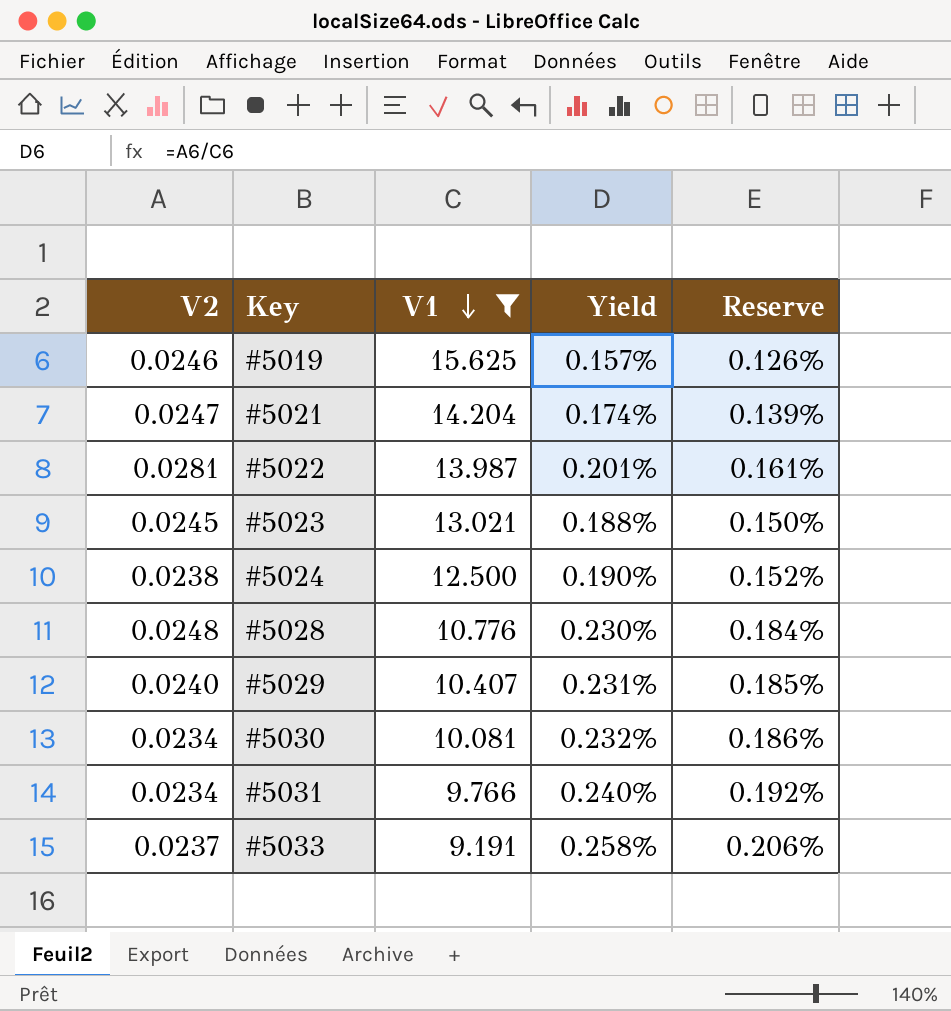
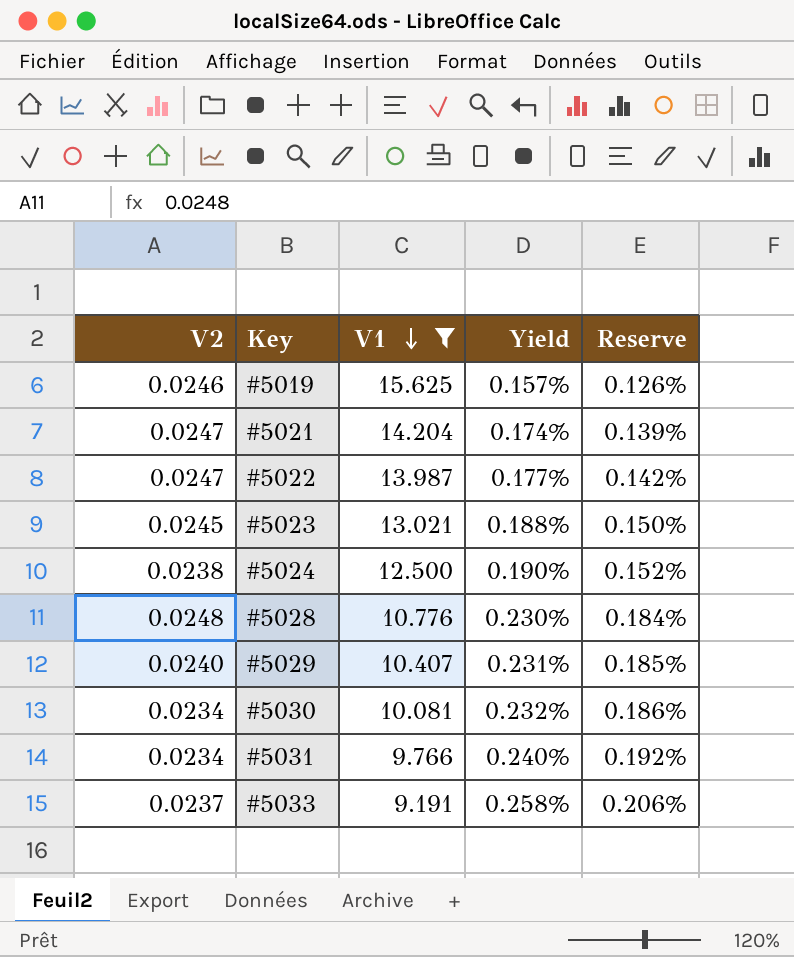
#5022 | V2: 0.0281 -> 0.0247
#5022 | Yield: 0.201% -> 0.177%
#5022 | Reserve: 0.161% -> 0.142%

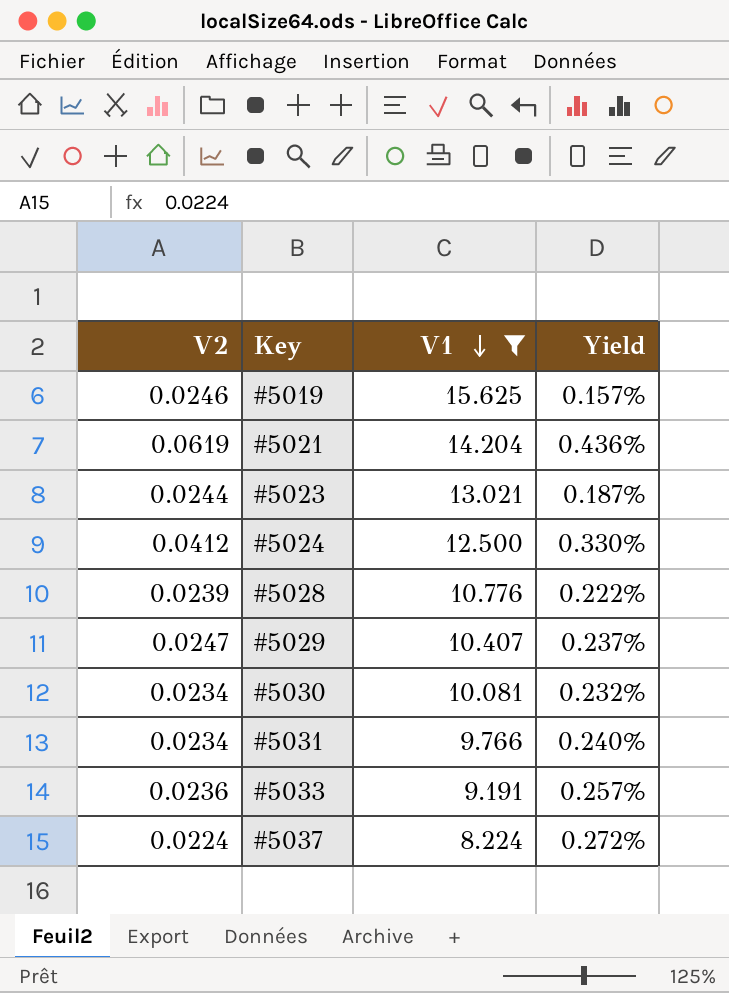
column Reserve | formula: [Yield] * 0.8 -> none
row #5022: 0.0247 | 13.987 | 0.177% | 0.142% -> none
#5021 | V2: 0.0247 -> 0.0619
#5021 | Yield: 0.174% -> 0.436%
#5023 | V2: 0.0245 -> 0.0244
#5023 | Yield: 0.188% -> 0.187%
#5024 | V2: 0.0238 -> 0.0412
#5024 | Yield: 0.190% -> 0.330%
#5028 | V2: 0.0248 -> 0.0239
#5028 | Yield: 0.230% -> 0.222%
#5029 | V2: 0.0240 -> 0.0247
#5029 | Yield: 0.231% -> 0.237%
#5033 | V2: 0.0237 -> 0.0236
#5033 | Yield: 0.258% -> 0.257%
row #5037: none -> 0.0224 | 8.224 | 0.272%

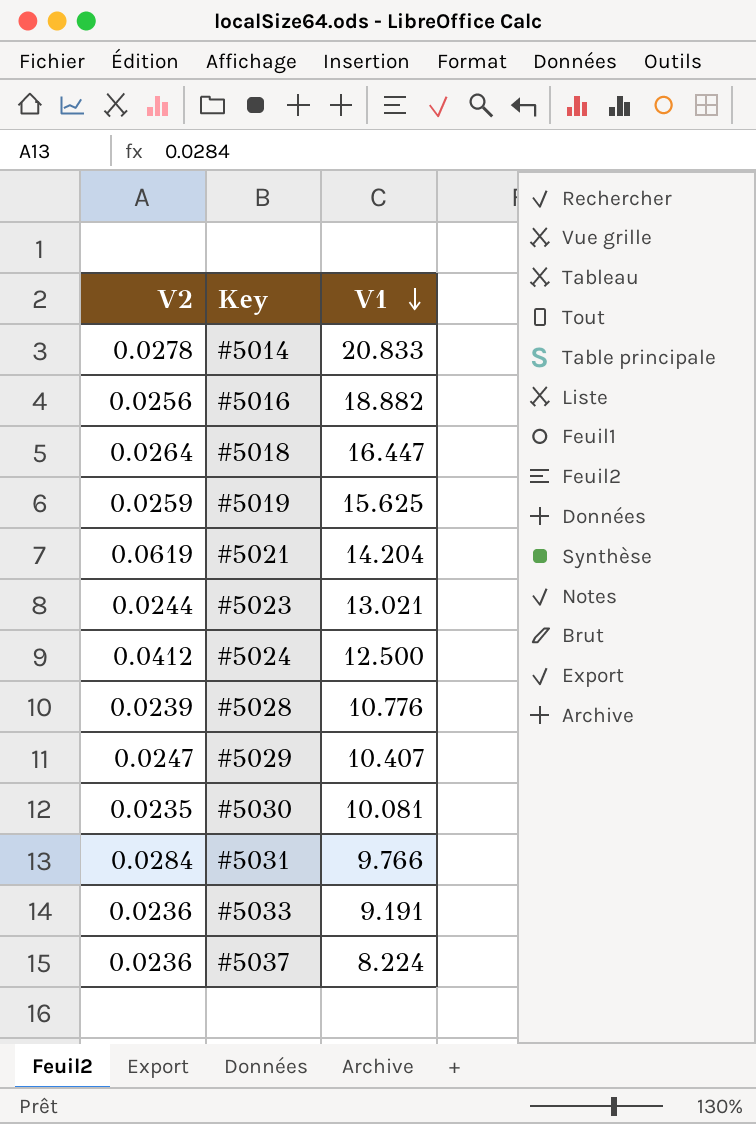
filter: V1 <= 15.625 -> none
column Yield | formula: [V2] / [V1] -> none
#5019 | V2: 0.0246 -> 0.0259
#5030 | V2: 0.0234 -> 0.0235
#5031 | V2: 0.0234 -> 0.0284
#5037 | V2: 0.0224 -> 0.0236

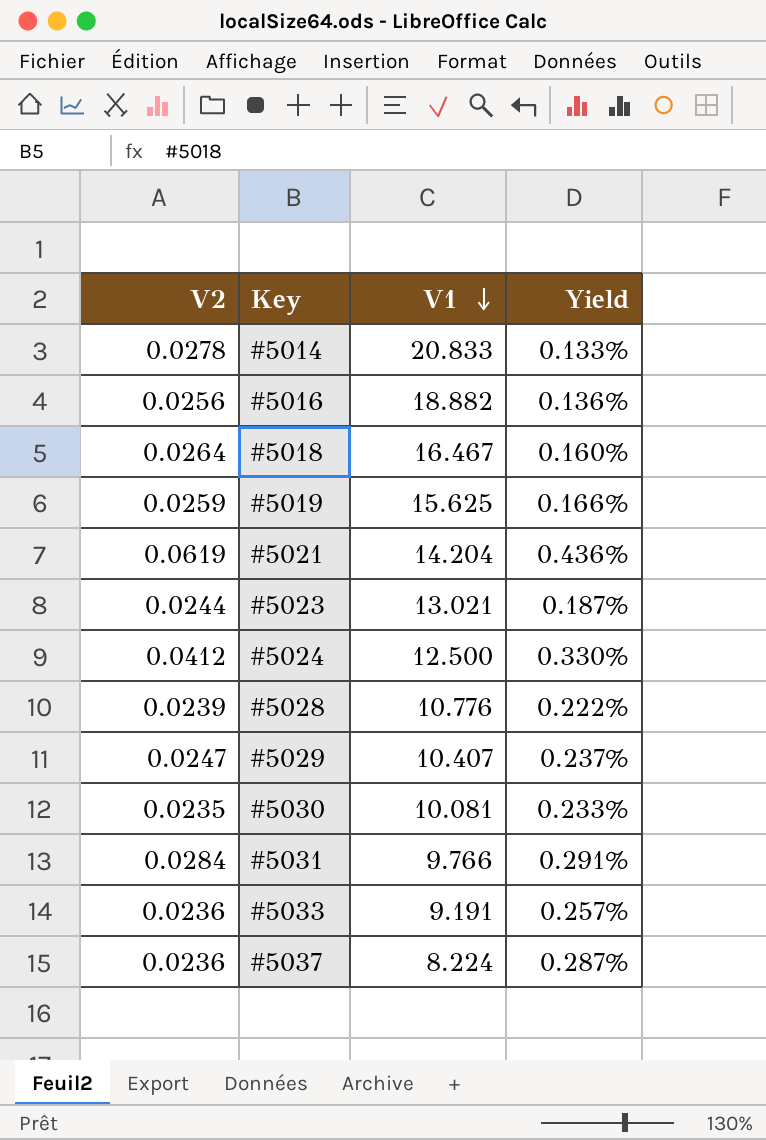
column Yield | formula: none -> [V2] / [V1]
#5018 | V1: 16.447 -> 16.467

